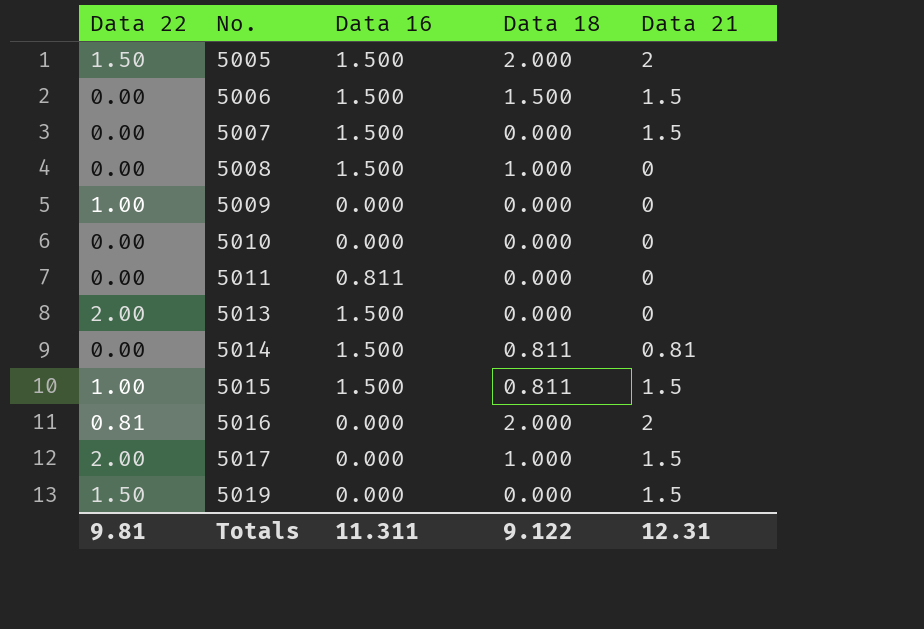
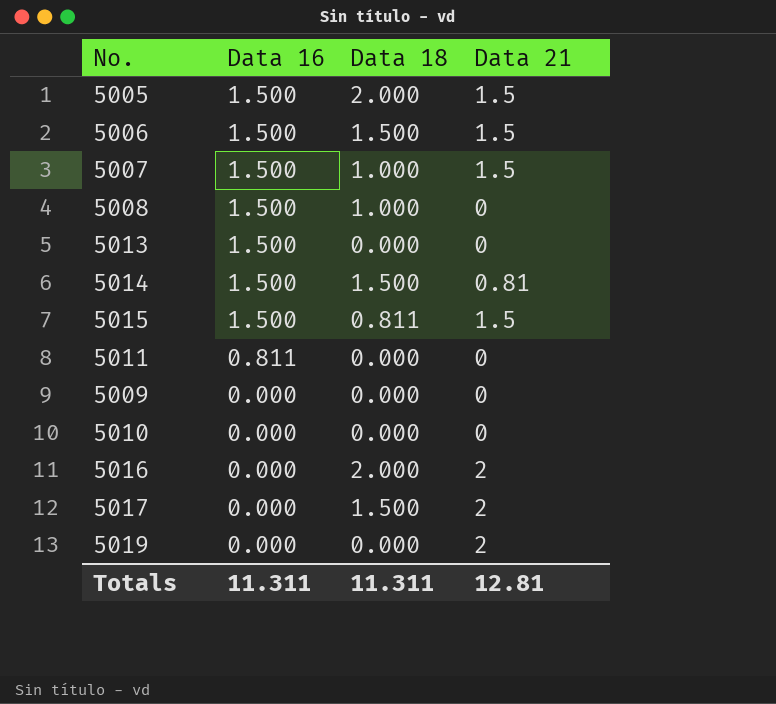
row order: No. ascending -> Data 16 descending
column Data 22 | position: 1 -> none
5005 | Data 21: 2 -> 1.5
5007 | Data 18: 0.000 -> 1.000
5014 | Data 18: 0.811 -> 1.500
5017 | Data 18: 1.000 -> 1.500
5017 | Data 21: 1.5 -> 2
5019 | Data 21: 1.5 -> 2
Totals | Data 18: 9.122 -> 11.311
Totals | Data 21: 12.31 -> 12.81

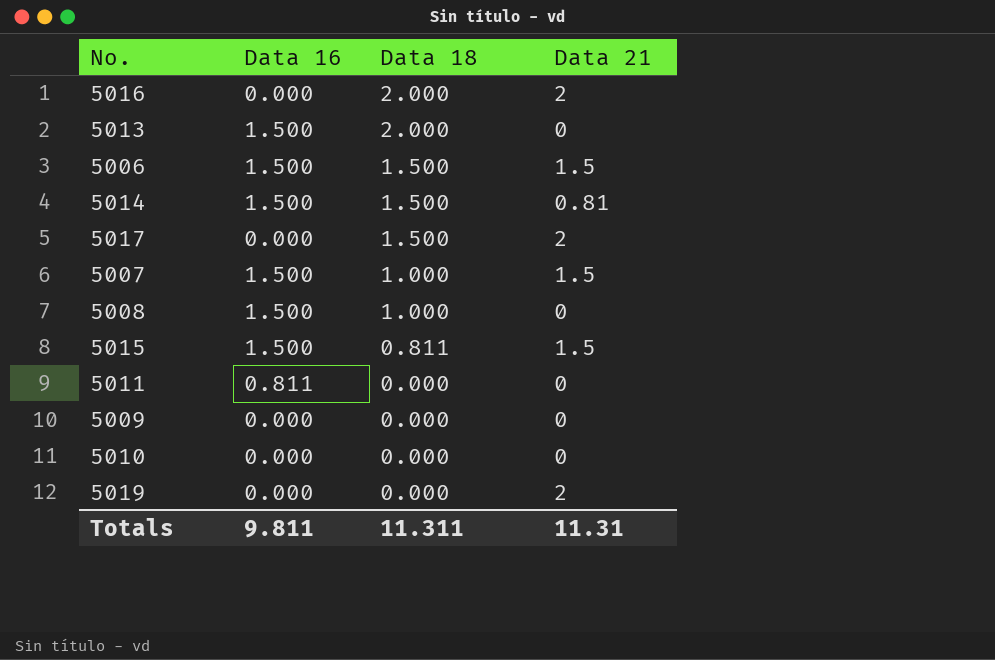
row order: Data 16 descending -> Data 18 descending
row 5005: 1.500 | 2.000 | 1.5 -> none
5013 | Data 18: 0.000 -> 2.000
Totals | Data 16: 11.311 -> 9.811
Totals | Data 21: 12.81 -> 11.31

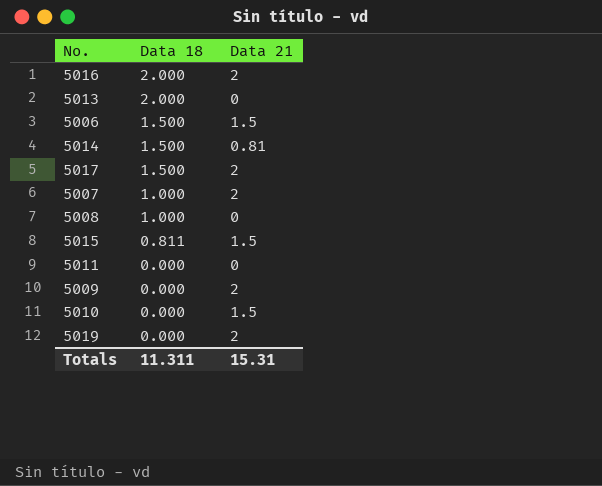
column Data 16 | position: 2 -> none
5007 | Data 21: 1.5 -> 2
5009 | Data 21: 0 -> 2
5010 | Data 21: 0 -> 1.5
Totals | Data 21: 11.31 -> 15.31

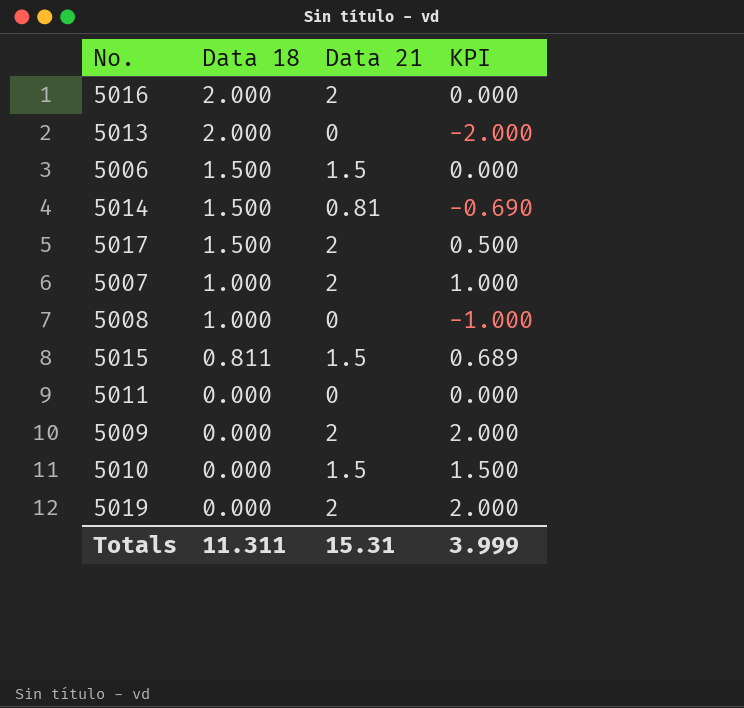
column KPI | formula: none -> [Data 21] - [Data 18]

